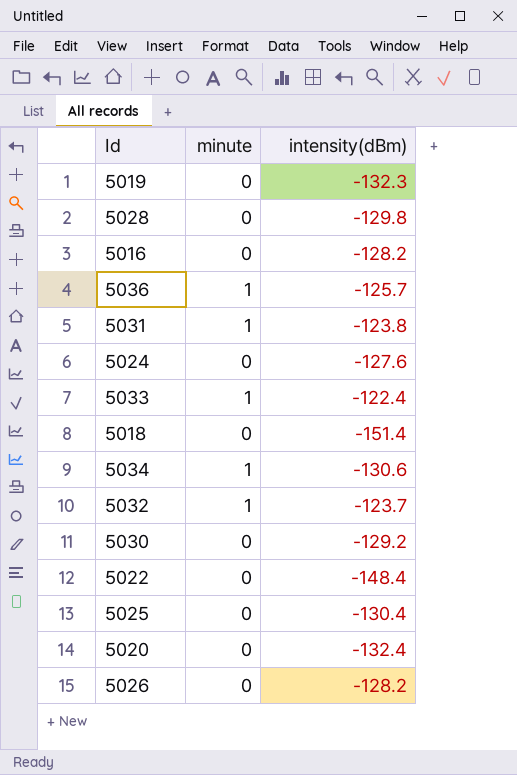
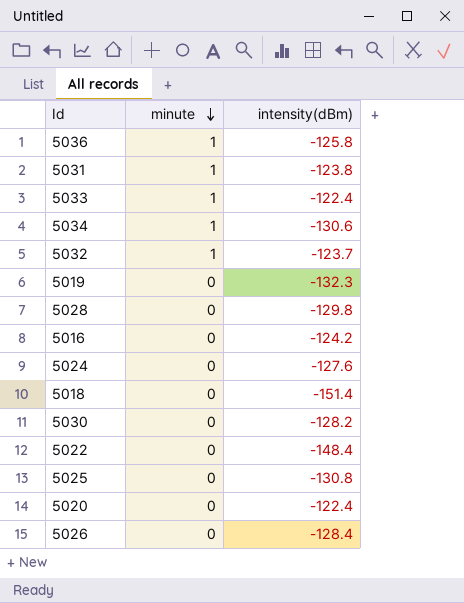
row order: none -> minute descending
5036 | intensity(dBm): -125.7 -> -125.8
5016 | intensity(dBm): -128.2 -> -124.2
5030 | intensity(dBm): -129.2 -> -128.2
5025 | intensity(dBm): -130.4 -> -130.8
5020 | intensity(dBm): -132.4 -> -122.4
5026 | intensity(dBm): -128.2 -> -128.4

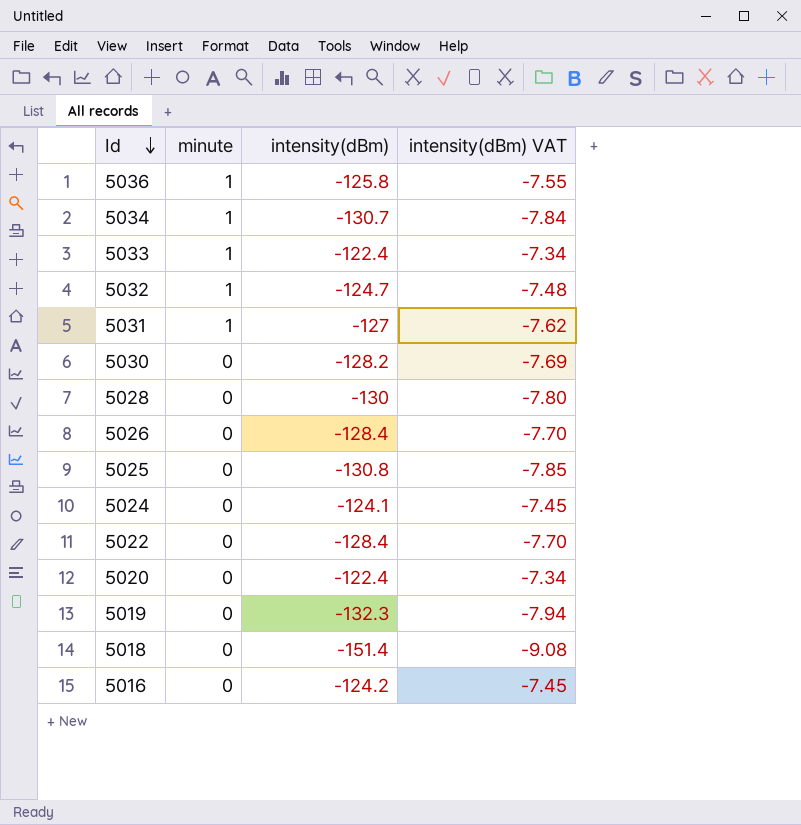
row order: minute descending -> Id descending
column intensity(dBm) VAT | formula: none -> [intensity(dBm)] * 0.06
5034 | intensity(dBm): -130.6 -> -130.7
5032 | intensity(dBm): -123.7 -> -124.7
5031 | intensity(dBm): -123.8 -> -127
5028 | intensity(dBm): -129.8 -> -130
5024 | intensity(dBm): -127.6 -> -124.1
5022 | intensity(dBm): -148.4 -> -128.4

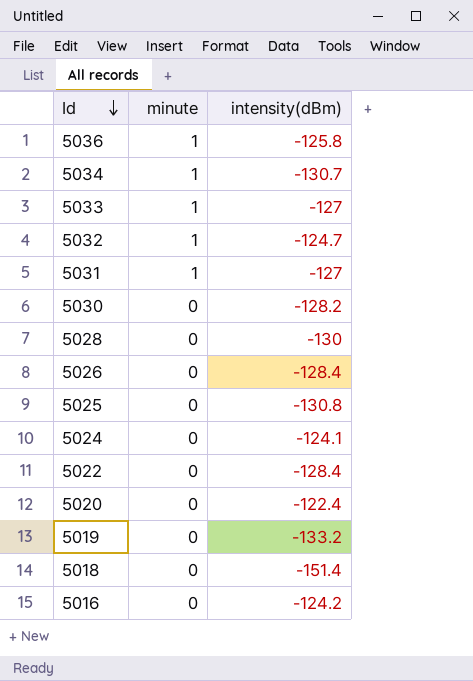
column intensity(dBm) VAT | formula: [intensity(dBm)] * 0.06 -> none
5033 | intensity(dBm): -122.4 -> -127
5019 | intensity(dBm): -132.3 -> -133.2

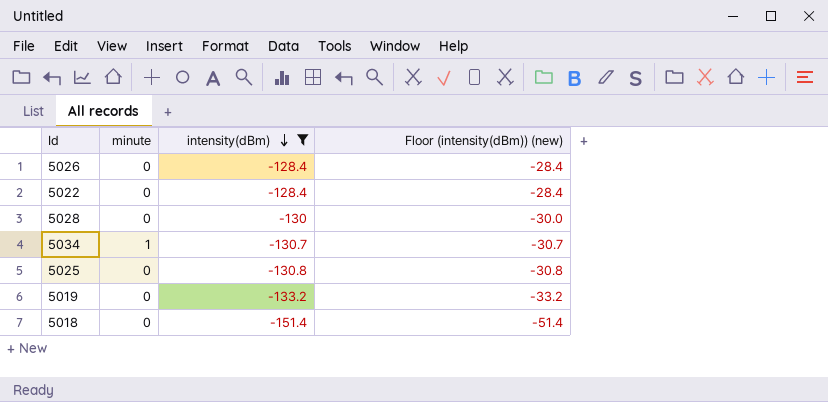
filter: none -> intensity(dBm) <= -128.4
row order: Id descending -> intensity(dBm) descending
column Floor (intensity(dBm)) (new) | formula: none -> [intensity(dBm)] + 100

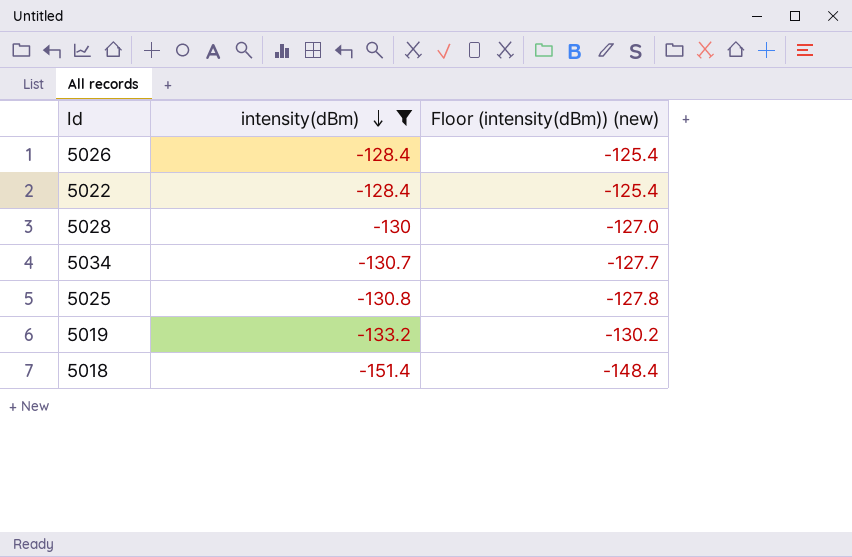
column minute | position: 2 -> none
column Floor (intensity(dBm)) (new) | formula: [intensity(dBm)] + 100 -> [intensity(dBm)] + 3

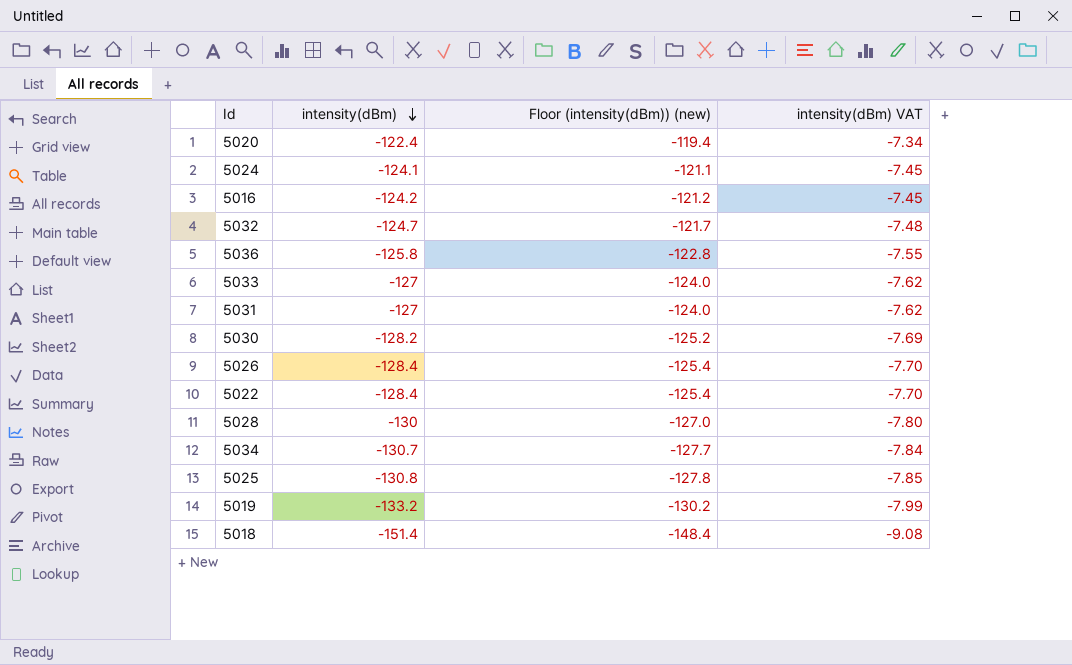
filter: intensity(dBm) <= -128.4 -> none
column intensity(dBm) VAT | formula: none -> [intensity(dBm)] * 0.06

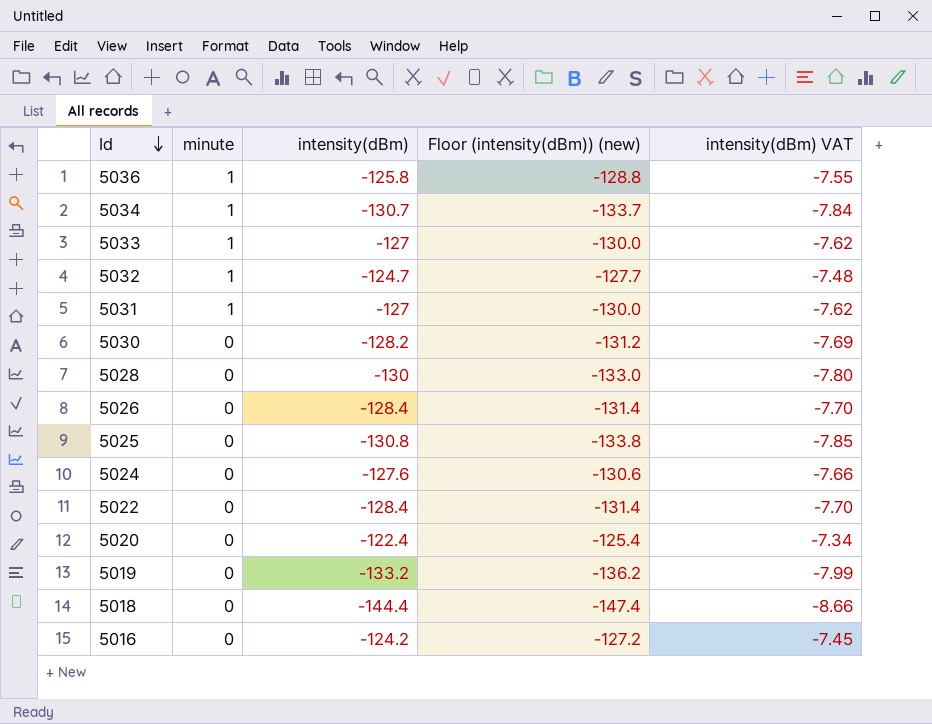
row order: intensity(dBm) descending -> Id descending
column minute | position: none -> 2
column Floor (intensity(dBm)) (new) | formula: [intensity(dBm)] + 3 -> [intensity(dBm)] - 3
5024 | intensity(dBm): -124.1 -> -127.6
5024 | intensity(dBm) VAT: -7.45 -> -7.66
5018 | intensity(dBm): -151.4 -> -144.4
5018 | intensity(dBm) VAT: -9.08 -> -8.66

